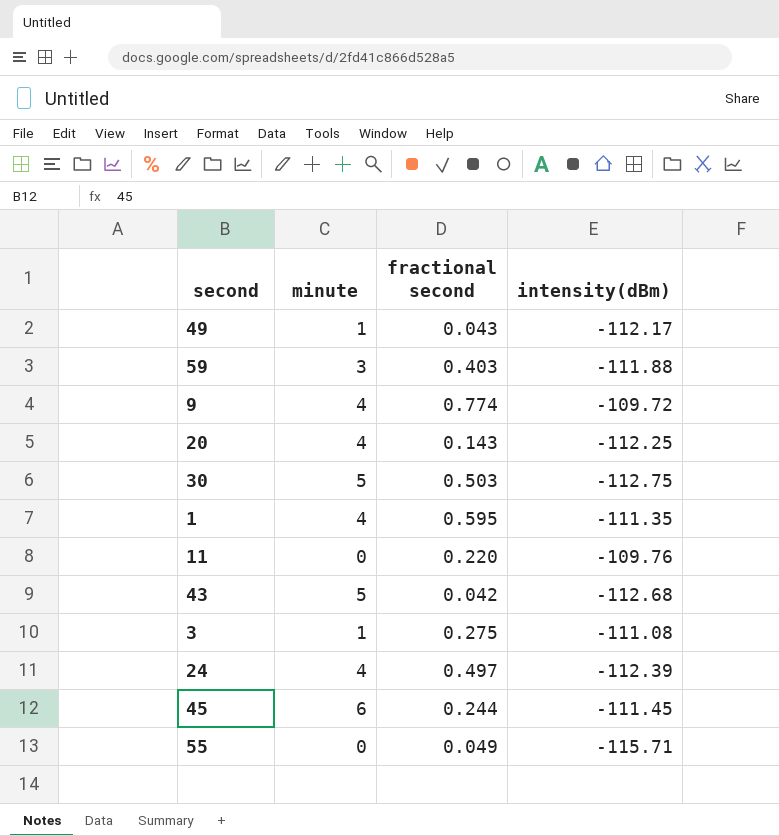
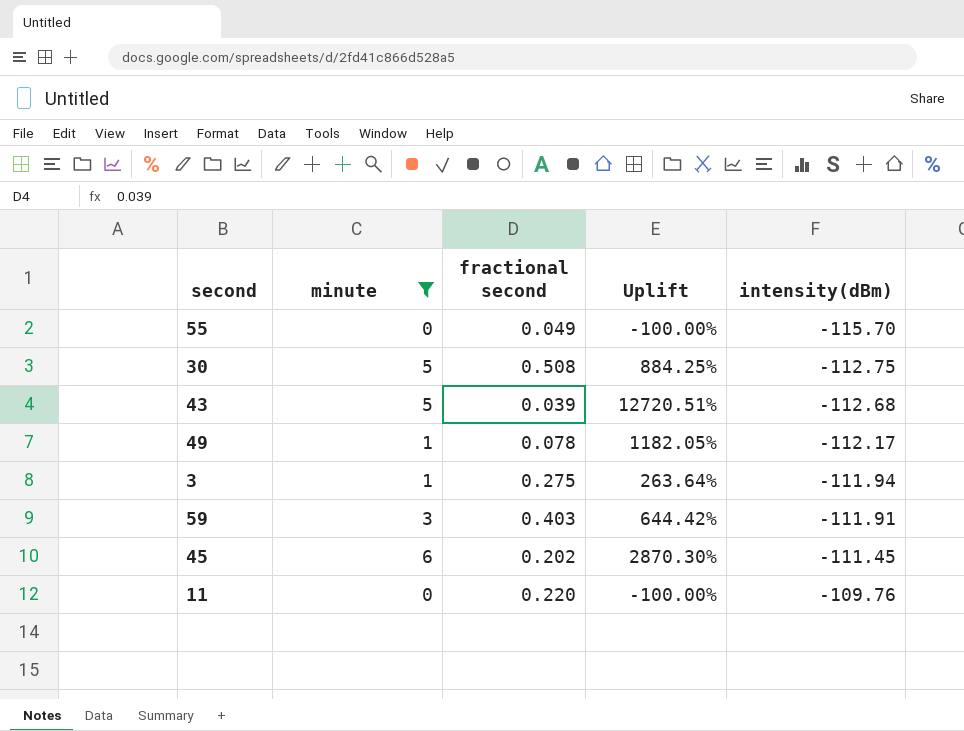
filter: none -> minute != 4
row order: none -> intensity(dBm) ascending
column Uplift | formula: none -> ([minute] - [fractional second]) / [fractional second]
55 | intensity(dBm): -115.71 -> -115.70
30 | fractional second: 0.503 -> 0.508
43 | fractional second: 0.042 -> 0.039
49 | fractional second: 0.043 -> 0.078
3 | intensity(dBm): -111.08 -> -111.94
59 | intensity(dBm): -111.88 -> -111.91
45 | fractional second: 0.244 -> 0.202

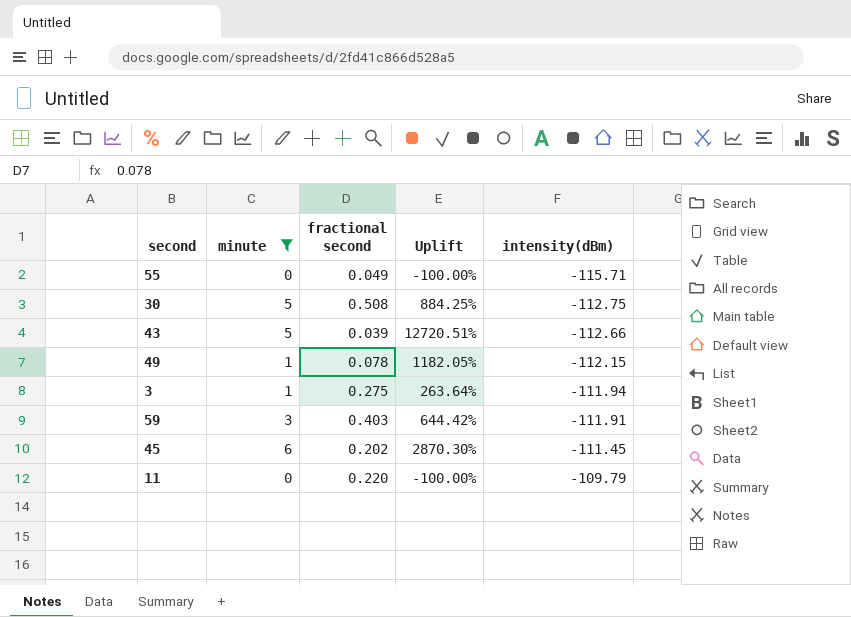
55 | intensity(dBm): -115.70 -> -115.71
43 | intensity(dBm): -112.68 -> -112.66
49 | intensity(dBm): -112.17 -> -112.15
11 | intensity(dBm): -109.76 -> -109.79

